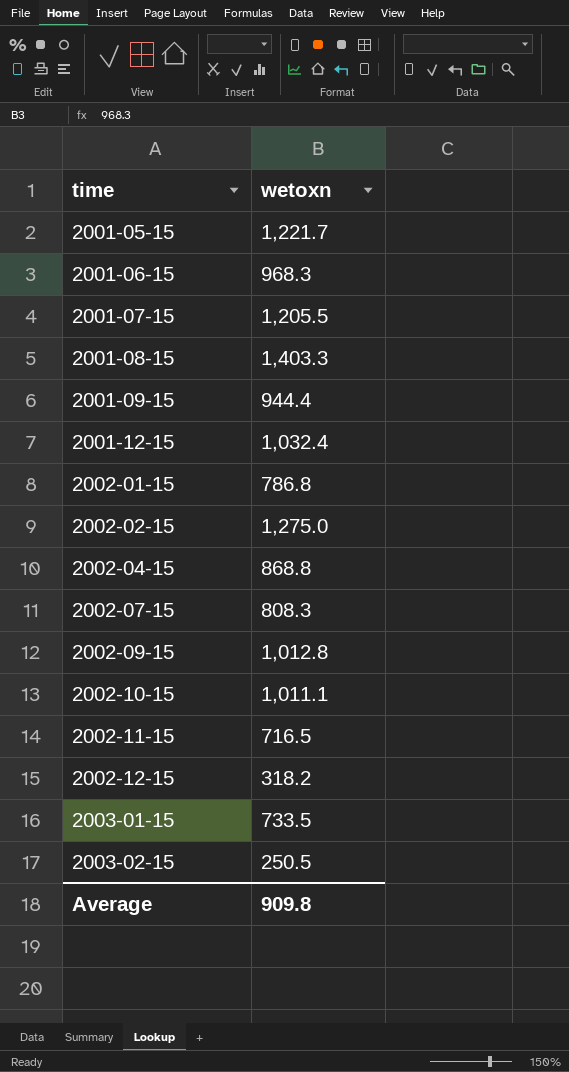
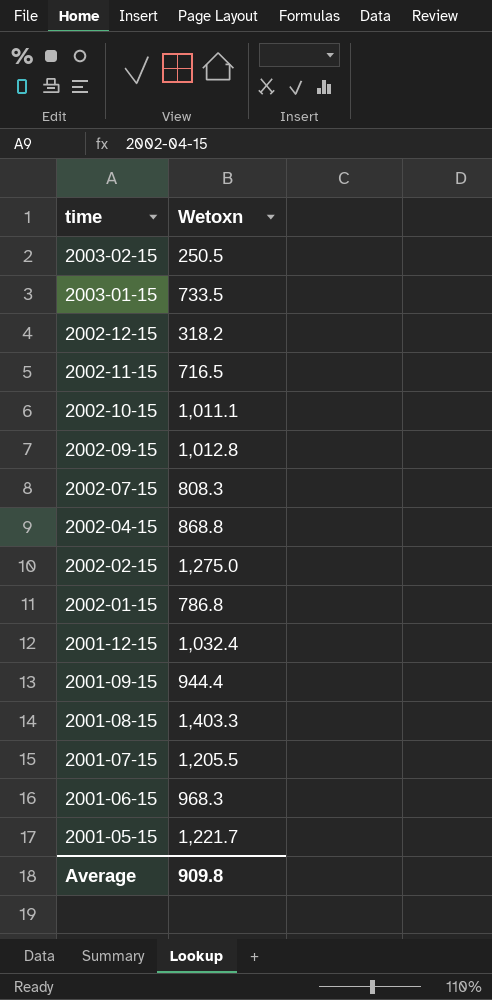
row order: time ascending -> time descending
column name: wetoxn -> Wetoxn

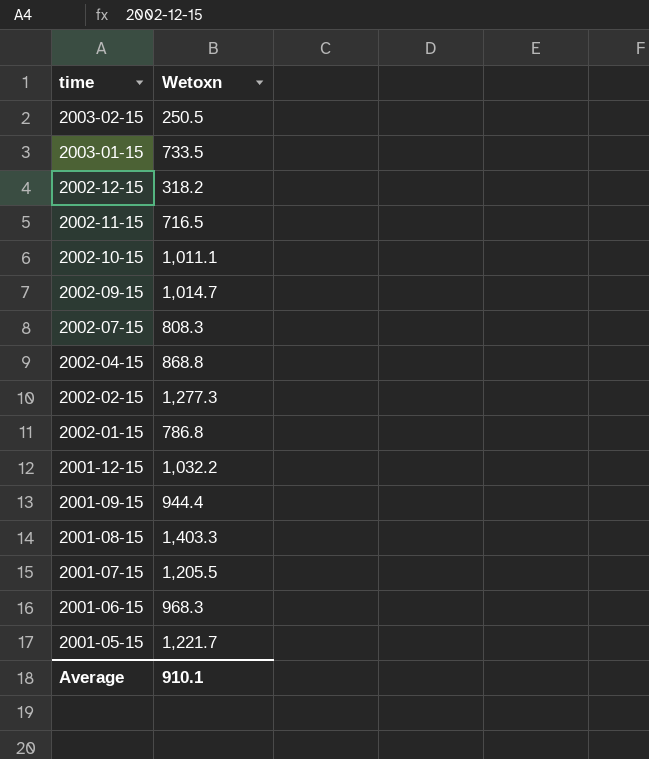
2002-09-15 | Wetoxn: 1,012.8 -> 1,014.7
2002-02-15 | Wetoxn: 1,275.0 -> 1,277.3
2001-12-15 | Wetoxn: 1,032.4 -> 1,032.2
Average | Wetoxn: 909.8 -> 910.1

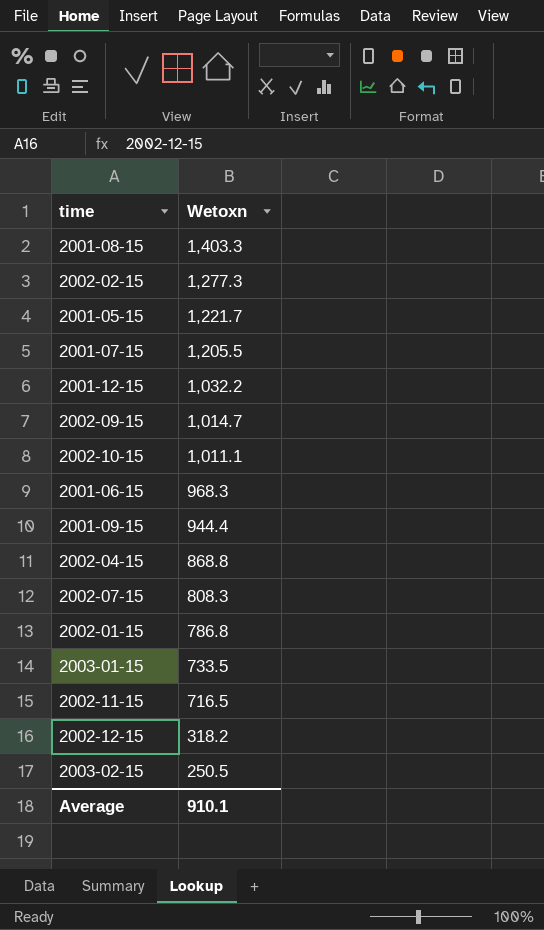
row order: time descending -> Wetoxn descending

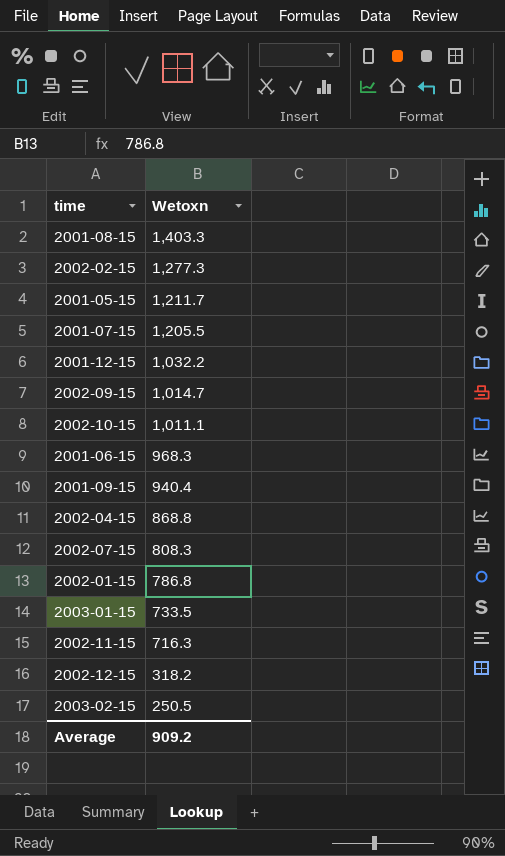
2001-05-15 | Wetoxn: 1,221.7 -> 1,211.7
2001-09-15 | Wetoxn: 944.4 -> 940.4
2002-11-15 | Wetoxn: 716.5 -> 716.3
Average | Wetoxn: 910.1 -> 909.2

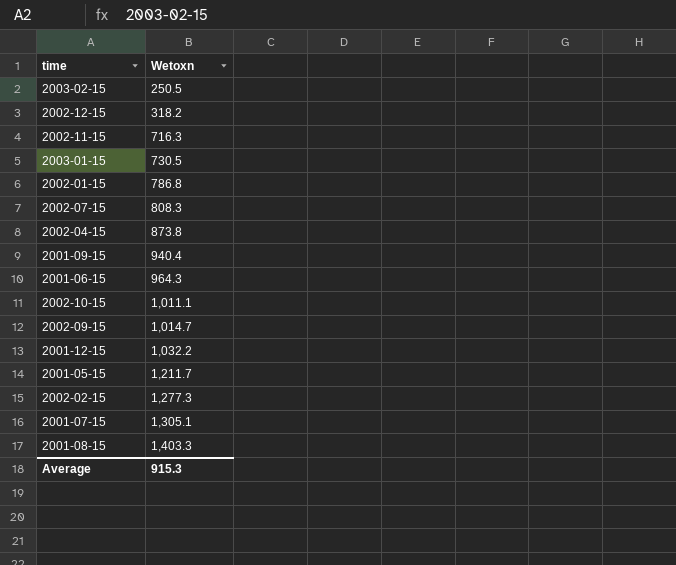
row order: Wetoxn descending -> Wetoxn ascending
2003-01-15 | Wetoxn: 733.5 -> 730.5
2002-04-15 | Wetoxn: 868.8 -> 873.8
2001-06-15 | Wetoxn: 968.3 -> 964.3
2001-07-15 | Wetoxn: 1,205.5 -> 1,305.1
Average | Wetoxn: 909.2 -> 915.3

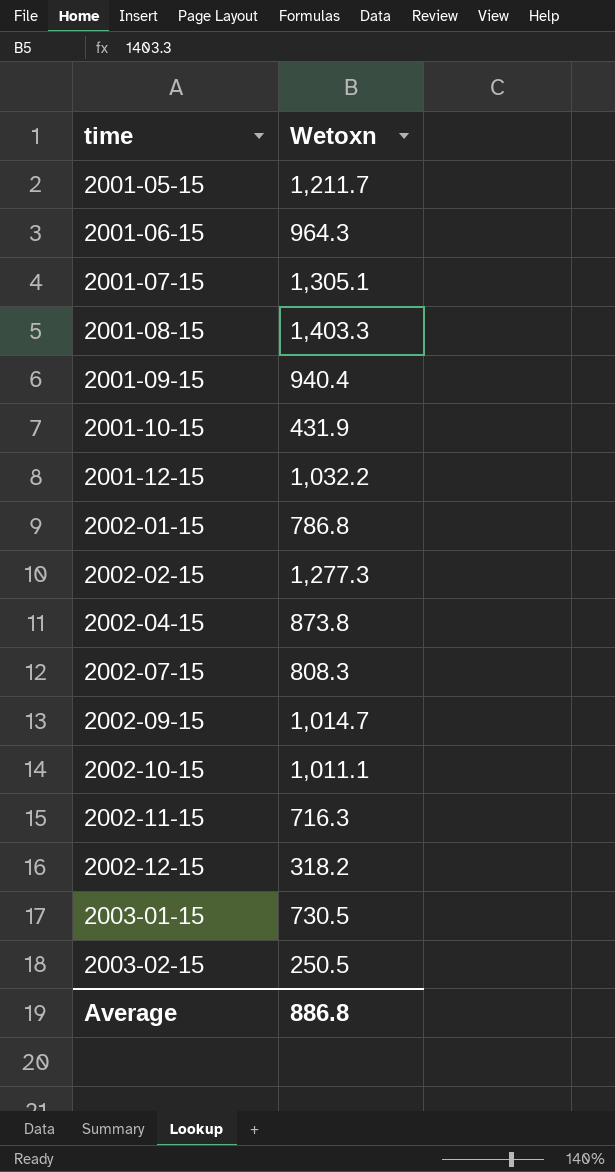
row order: Wetoxn ascending -> time ascending
row 2001-10-15: none -> 431.9
Average | Wetoxn: 915.3 -> 886.8

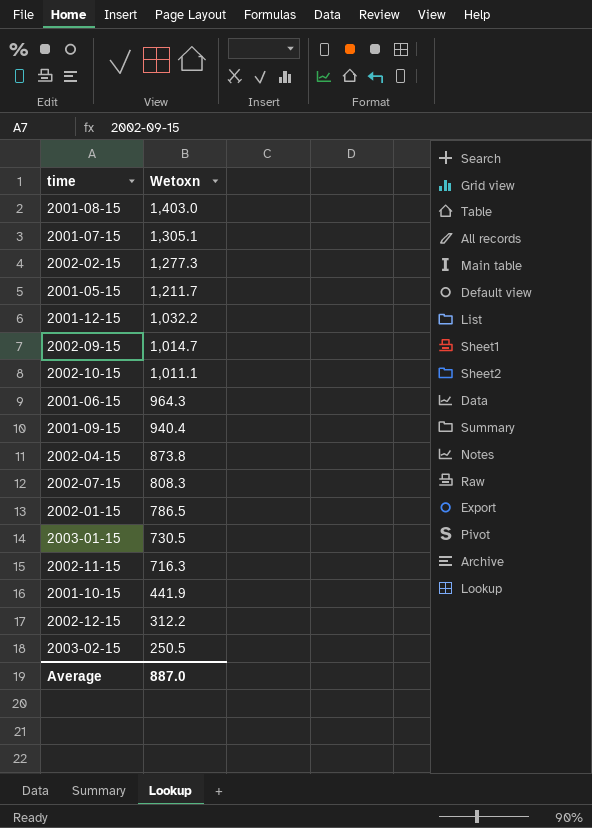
row order: time ascending -> Wetoxn descending
2001-08-15 | Wetoxn: 1,403.3 -> 1,403.0
2002-01-15 | Wetoxn: 786.8 -> 786.5
2001-10-15 | Wetoxn: 431.9 -> 441.9
2002-12-15 | Wetoxn: 318.2 -> 312.2
Average | Wetoxn: 886.8 -> 887.0

